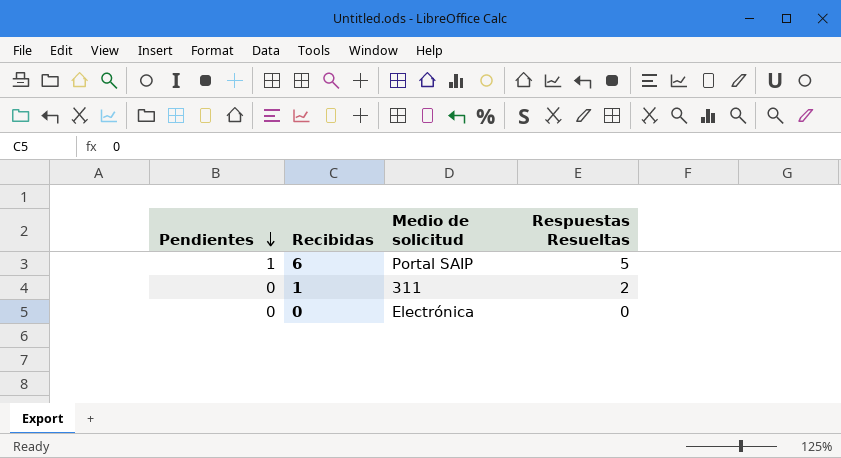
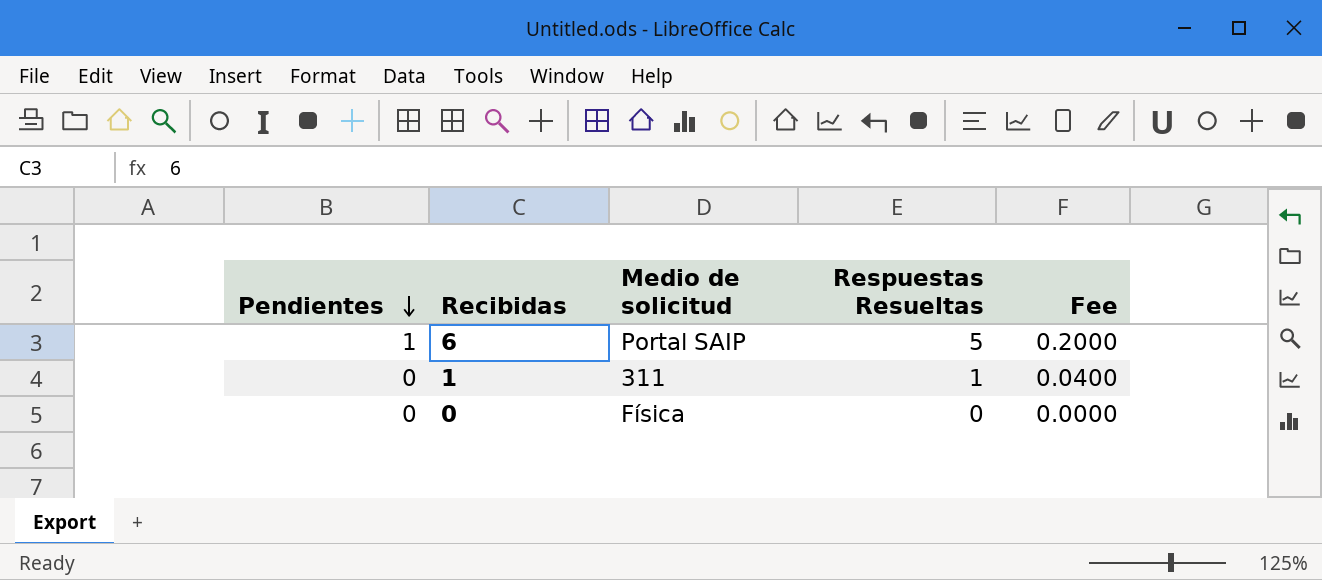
column Fee | formula: none -> [Respuestas Resueltas] * 0.04
1 | Respuestas Resueltas: 2 -> 1
0 | Medio de solicitud: Electrónica -> Física

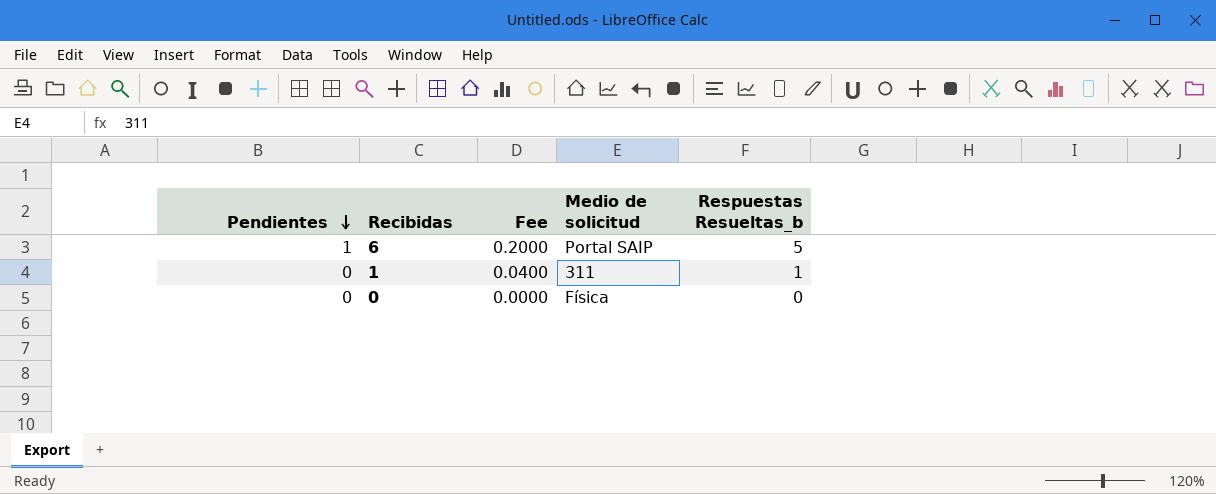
column Fee | position: 5 -> 3
column name: Respuestas Resueltas -> Respuestas Resueltas_b

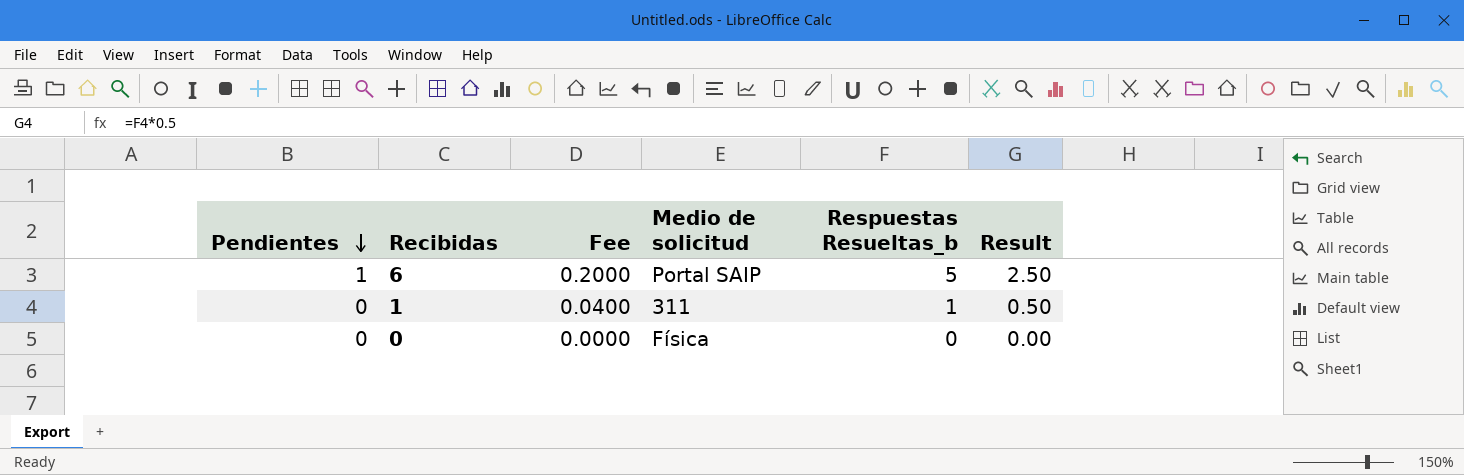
column Result | formula: none -> [Respuestas Resueltas_b] * 0.5

